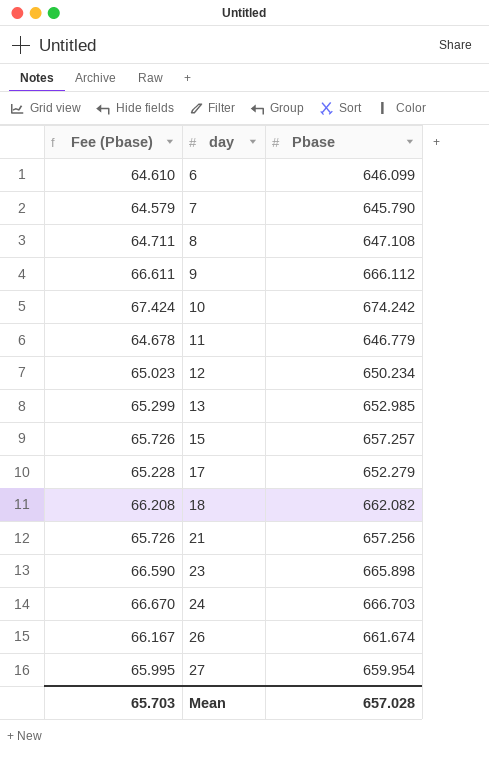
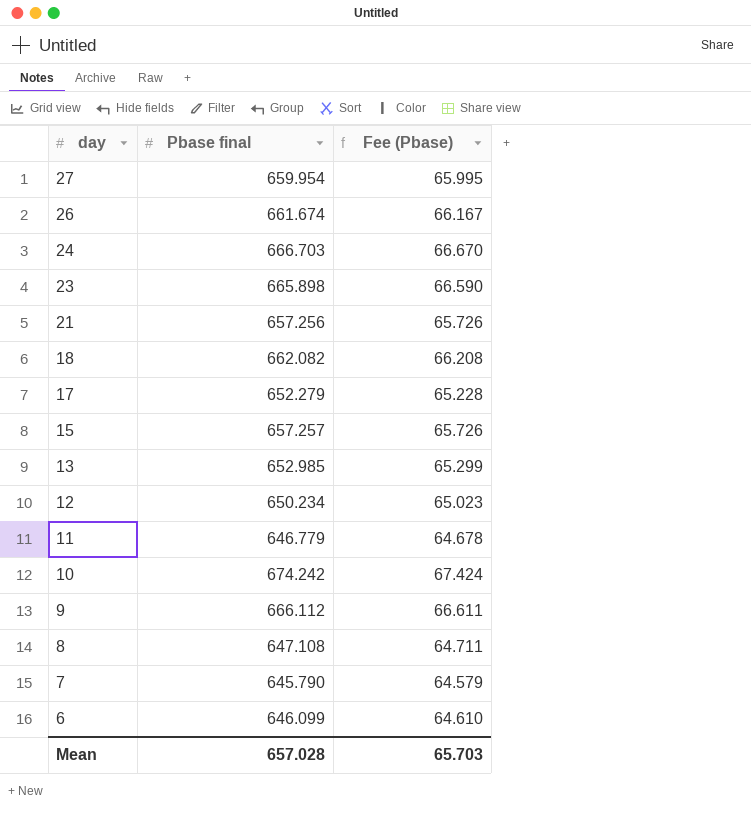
row order: day ascending -> day descending
column name: Pbase -> Pbase final
column Fee (Pbase) | position: 1 -> 3

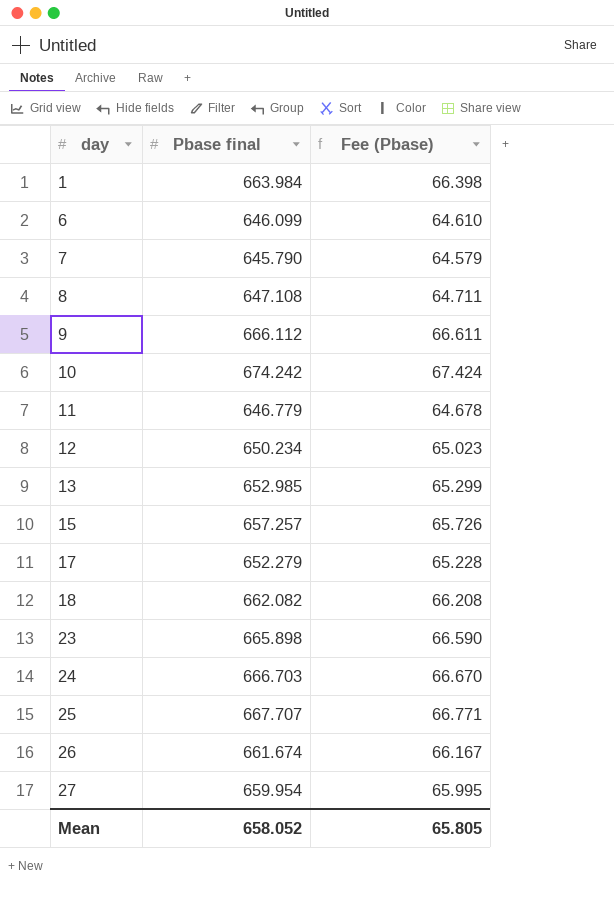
row order: day descending -> day ascending
row 21: 657.256 | 65.726 -> none
row 1: none -> 663.984 | 66.398
row 25: none -> 667.707 | 66.771
Mean | Pbase final: 657.028 -> 658.052
Mean | Fee (Pbase): 65.703 -> 65.805

